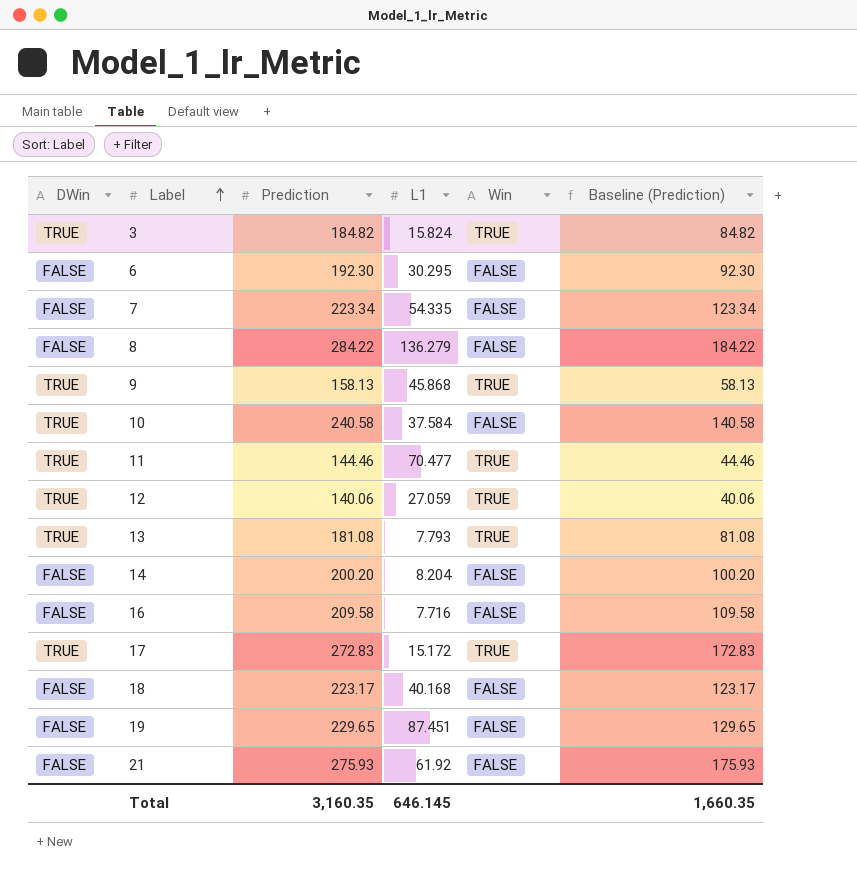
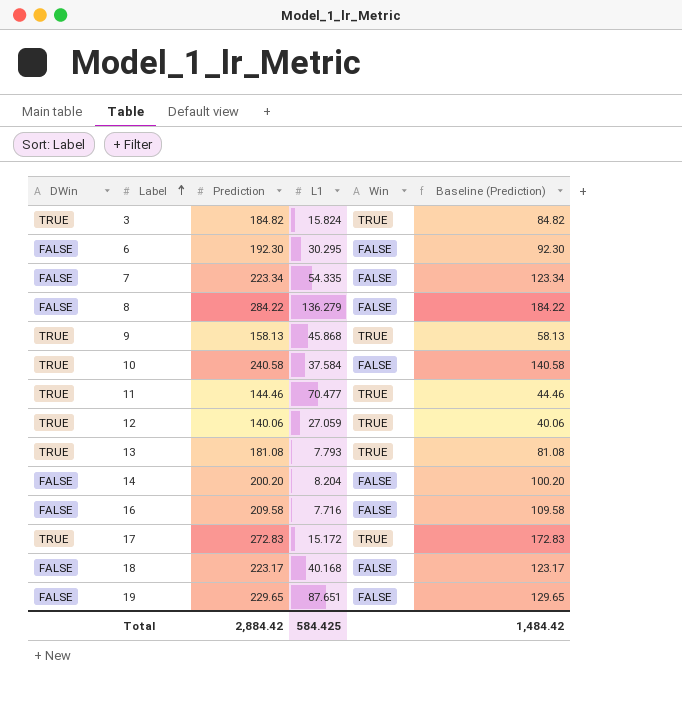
row 21: FALSE | 275.93 | 61.92 | FALSE | 175.93 -> none
19 | L1: 87.451 -> 87.651
Total | Prediction: 3,160.35 -> 2,884.42
Total | L1: 646.145 -> 584.425
Total | Baseline (Prediction): 1,660.35 -> 1,484.42

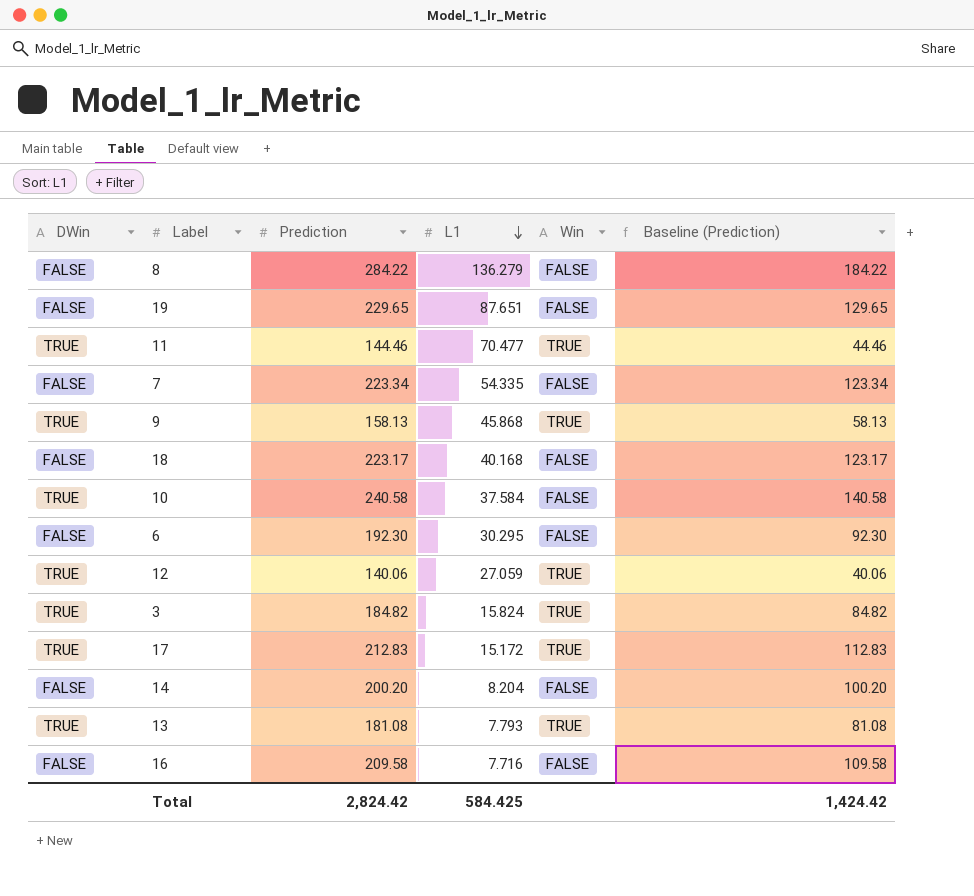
row order: Label ascending -> L1 descending
17 | Prediction: 272.83 -> 212.83
17 | Baseline (Prediction): 172.83 -> 112.83
Total | Prediction: 2,884.42 -> 2,824.42
Total | Baseline (Prediction): 1,484.42 -> 1,424.42

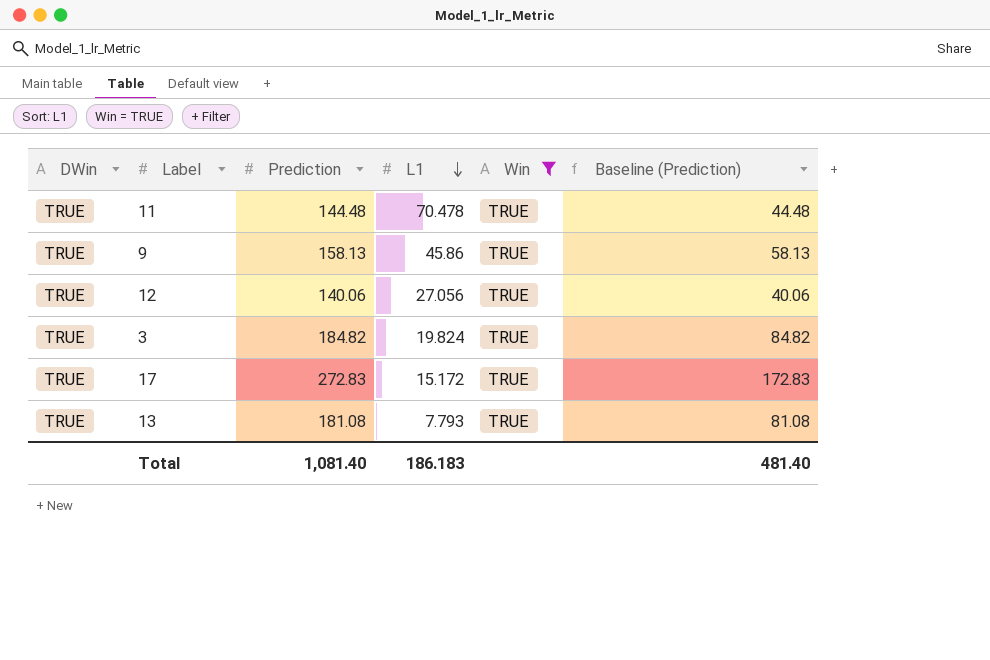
filter: none -> Win = TRUE
11 | Prediction: 144.46 -> 144.48
11 | L1: 70.477 -> 70.478
11 | Baseline (Prediction): 44.46 -> 44.48
9 | L1: 45.868 -> 45.86
12 | L1: 27.059 -> 27.056
3 | L1: 15.824 -> 19.824
17 | Prediction: 212.83 -> 272.83
17 | Baseline (Prediction): 112.83 -> 172.83
Total | Prediction: 2,824.42 -> 1,081.40
Total | L1: 584.425 -> 186.183
Total | Baseline (Prediction): 1,424.42 -> 481.40

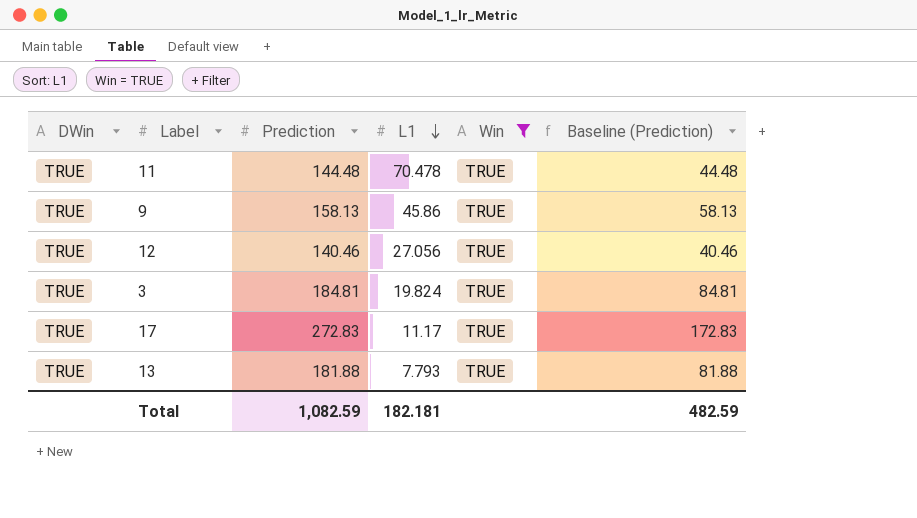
12 | Prediction: 140.06 -> 140.46
12 | Baseline (Prediction): 40.06 -> 40.46
3 | Prediction: 184.82 -> 184.81
3 | Baseline (Prediction): 84.82 -> 84.81
17 | L1: 15.172 -> 11.17
13 | Prediction: 181.08 -> 181.88
13 | Baseline (Prediction): 81.08 -> 81.88
Total | Prediction: 1,081.40 -> 1,082.59
Total | L1: 186.183 -> 182.181
Total | Baseline (Prediction): 481.40 -> 482.59

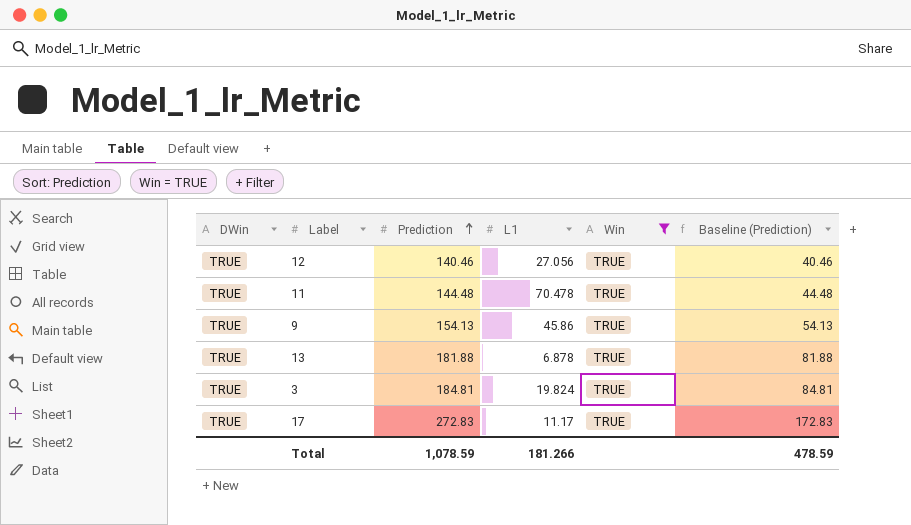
row order: L1 descending -> Prediction ascending
9 | Prediction: 158.13 -> 154.13
9 | Baseline (Prediction): 58.13 -> 54.13
13 | L1: 7.793 -> 6.878
Total | Prediction: 1,082.59 -> 1,078.59
Total | L1: 182.181 -> 181.266
Total | Baseline (Prediction): 482.59 -> 478.59

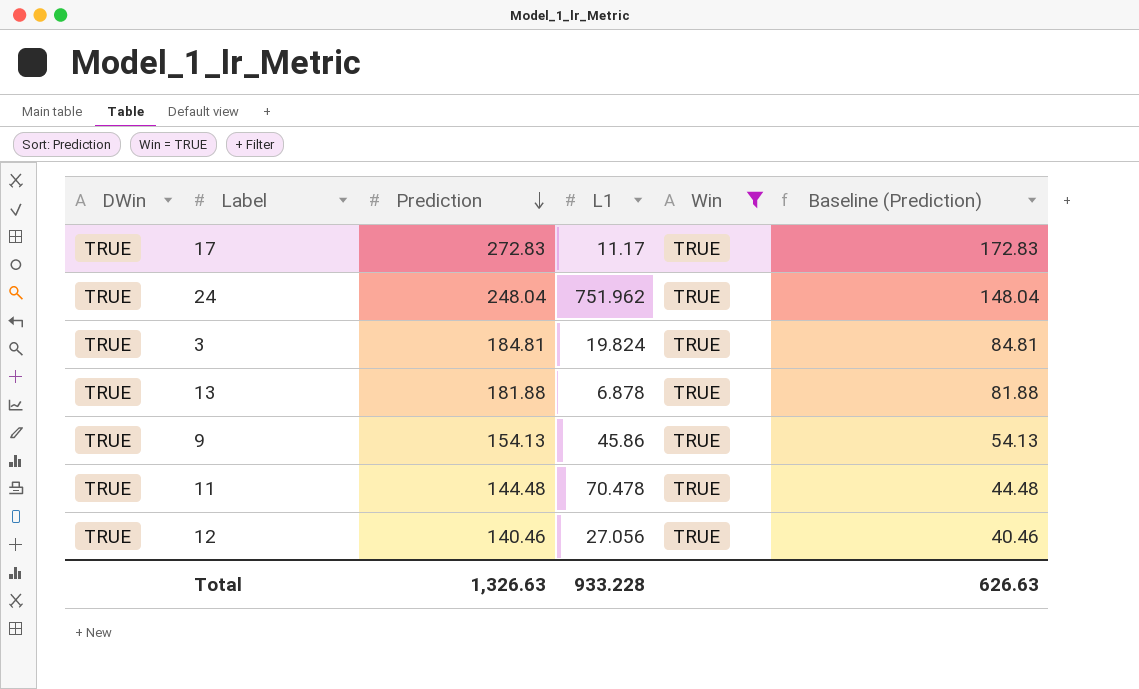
row order: Prediction ascending -> Prediction descending
row 24: none -> TRUE | 248.04 | 751.962 | TRUE | 148.04
Total | Prediction: 1,078.59 -> 1,326.63
Total | L1: 181.266 -> 933.228
Total | Baseline (Prediction): 478.59 -> 626.63

